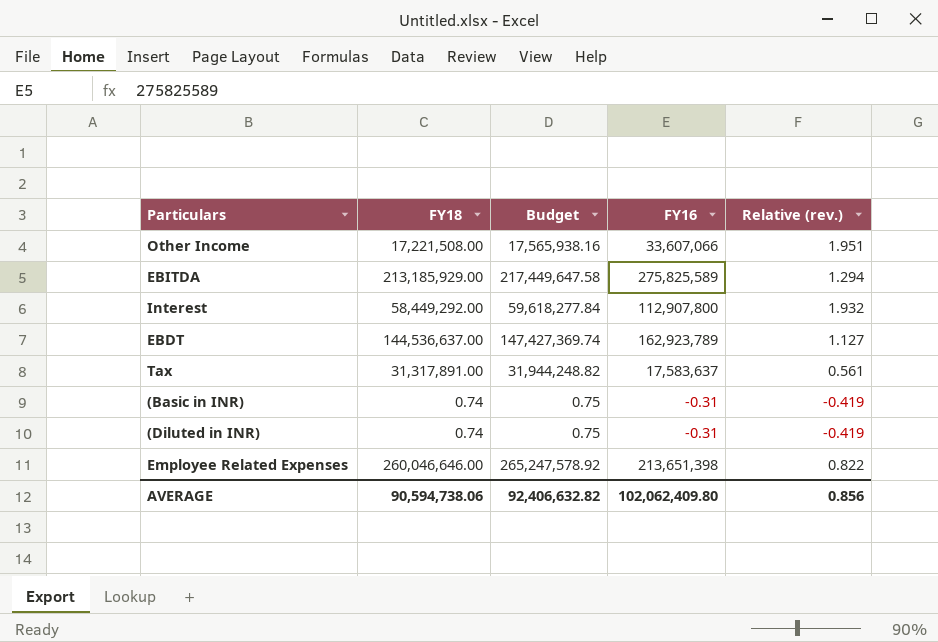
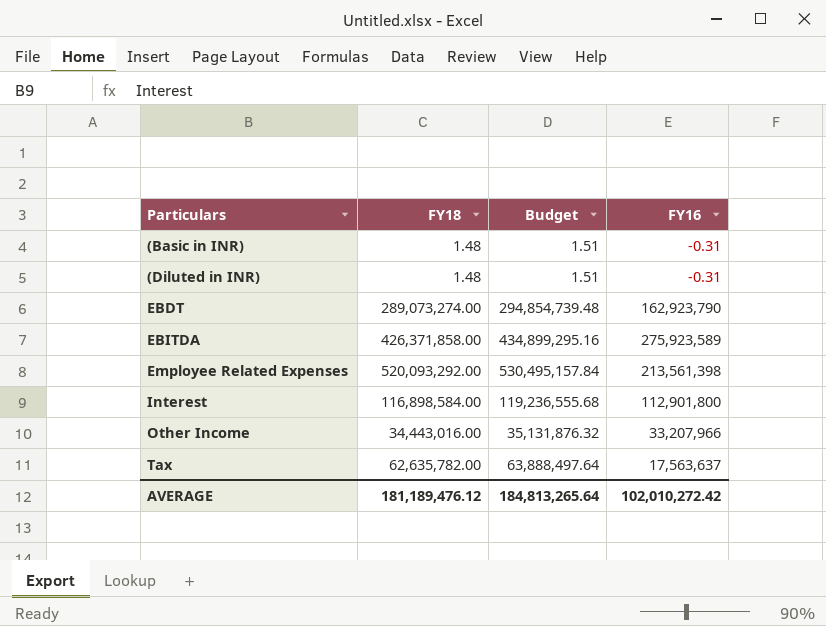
row order: none -> Particulars ascending
column Relative (rev.) | formula: [FY16] / [FY18] -> none
(Basic in INR) | FY18: 0.74 -> 1.48
(Basic in INR) | Budget: 0.75 -> 1.51
(Diluted in INR) | FY18: 0.74 -> 1.48
(Diluted in INR) | Budget: 0.75 -> 1.51
EBDT | FY18: 144,536,637.00 -> 289,073,274.00
EBDT | Budget: 147,427,369.74 -> 294,854,739.48
EBDT | FY16: 162,923,789 -> 162,923,790
EBITDA | FY18: 213,185,929.00 -> 426,371,858.00
EBITDA | Budget: 217,449,647.58 -> 434,899,295.16
EBITDA | FY16: 275,825,589 -> 275,923,589
Employee Related Expenses | FY18: 260,046,646.00 -> 520,093,292.00
Employee Related Expenses | Budget: 265,247,578.92 -> 530,495,157.84
Employee Related Expenses | FY16: 213,651,398 -> 213,561,398
Interest | FY18: 58,449,292.00 -> 116,898,584.00
Interest | Budget: 59,618,277.84 -> 119,236,555.68
Interest | FY16: 112,907,800 -> 112,901,800
Other Income | FY18: 17,221,508.00 -> 34,443,016.00
Other Income | Budget: 17,565,938.16 -> 35,131,876.32
Other Income | FY16: 33,607,066 -> 33,207,966
Tax | FY18: 31,317,891.00 -> 62,635,782.00
Tax | Budget: 31,944,248.82 -> 63,888,497.64
Tax | FY16: 17,583,637 -> 17,563,637
AVERAGE | FY18: 90,594,738.06 -> 181,189,476.12
AVERAGE | Budget: 92,406,632.82 -> 184,813,265.64
AVERAGE | FY16: 102,062,409.80 -> 102,010,272.42

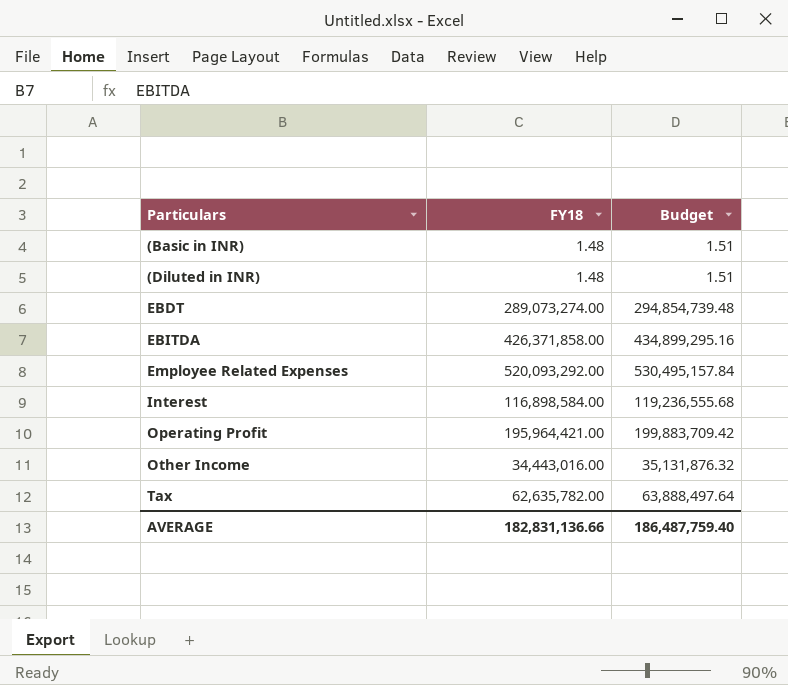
column FY16 | position: 4 -> none
row Operating Profit: none -> 195,964,421.00 | 199,883,709.42
AVERAGE | FY18: 181,189,476.12 -> 182,831,136.66
AVERAGE | Budget: 184,813,265.64 -> 186,487,759.40

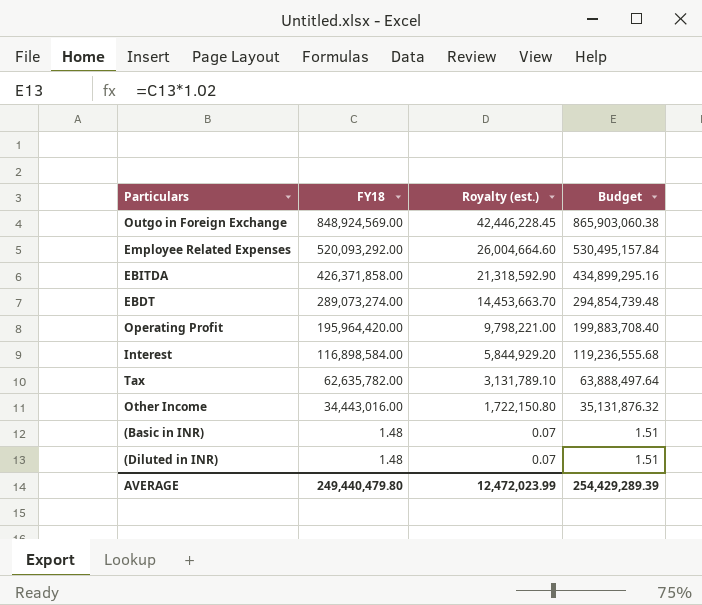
row order: Particulars ascending -> FY18 descending
column Royalty (est.) | formula: none -> [FY18] * 0.05
row Outgo in Foreign Exchange: none -> 848,924,569.00 | 42,446,228.45 | 865,903,060.38
Operating Profit | FY18: 195,964,421.00 -> 195,964,420.00
Operating Profit | Budget: 199,883,709.42 -> 199,883,708.40
AVERAGE | FY18: 182,831,136.66 -> 249,440,479.80
AVERAGE | Budget: 186,487,759.40 -> 254,429,289.39

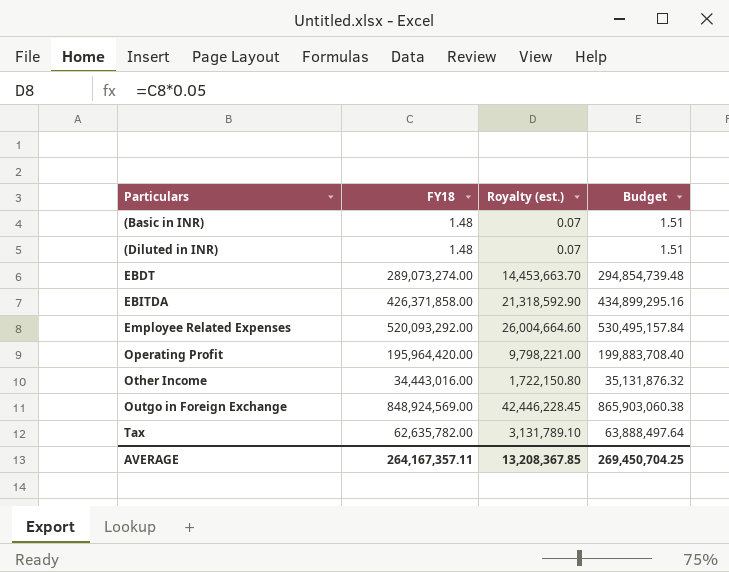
row order: FY18 descending -> Particulars ascending
row Interest: 116,898,584.00 | 5,844,929.20 | 119,236,555.68 -> none
AVERAGE | FY18: 249,440,479.80 -> 264,167,357.11
AVERAGE | Royalty (est.): 12,472,023.99 -> 13,208,367.85
AVERAGE | Budget: 254,429,289.39 -> 269,450,704.25

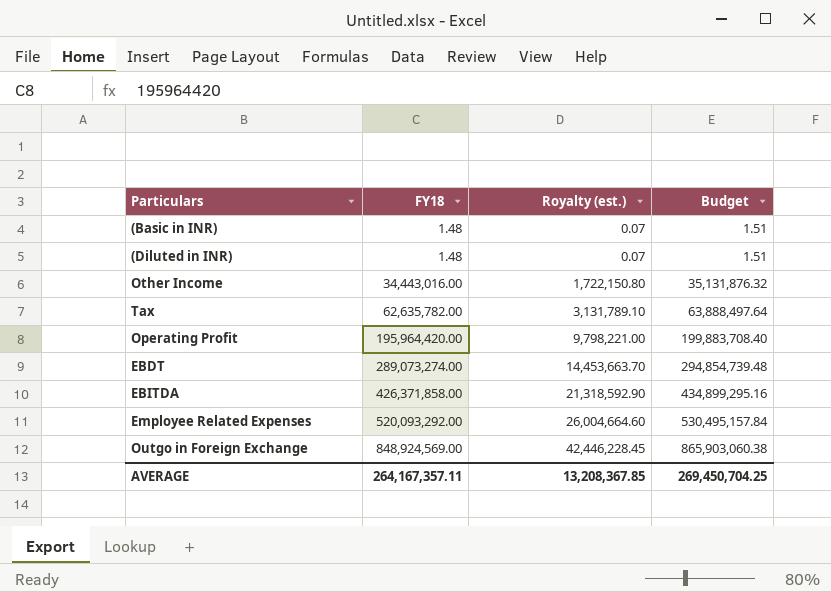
row order: Particulars ascending -> FY18 ascending

